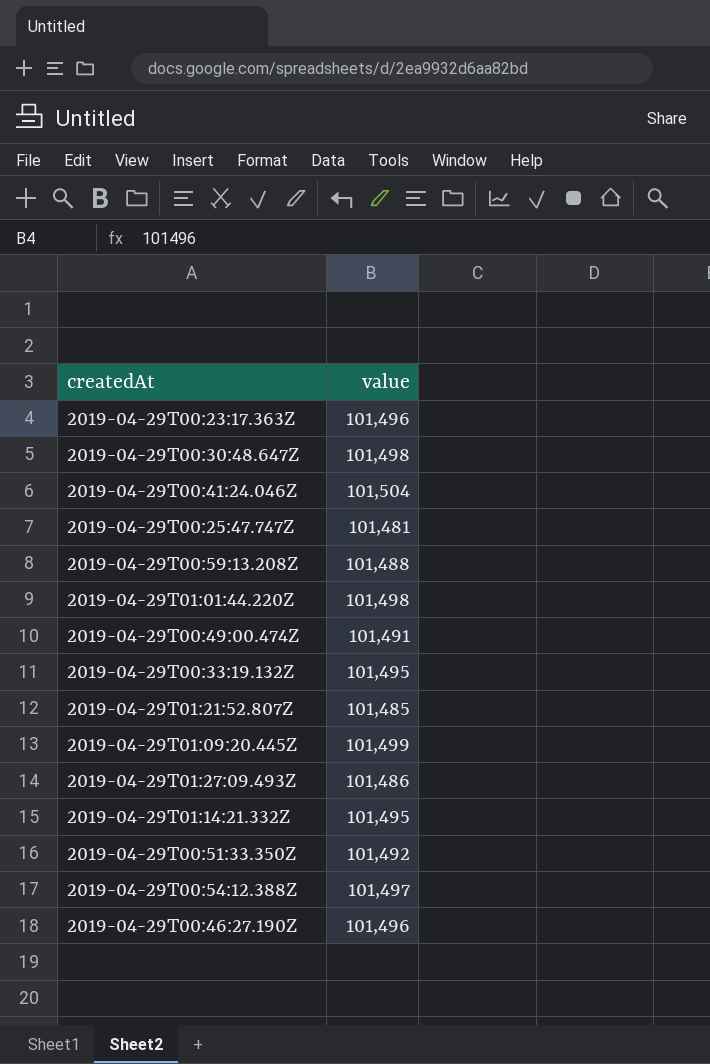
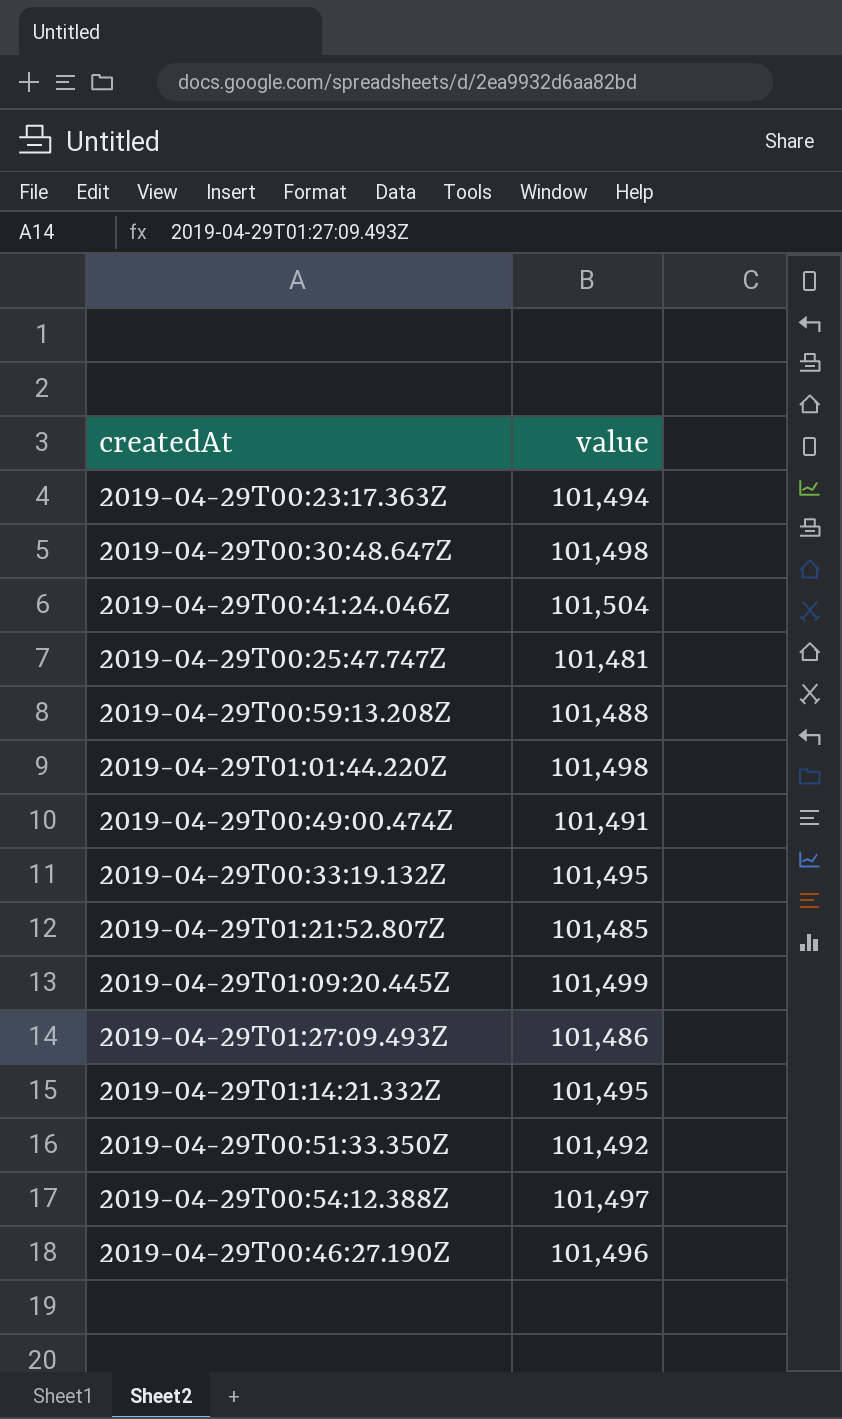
2019-04-29T00:23:17.363Z | value: 101,496 -> 101,494

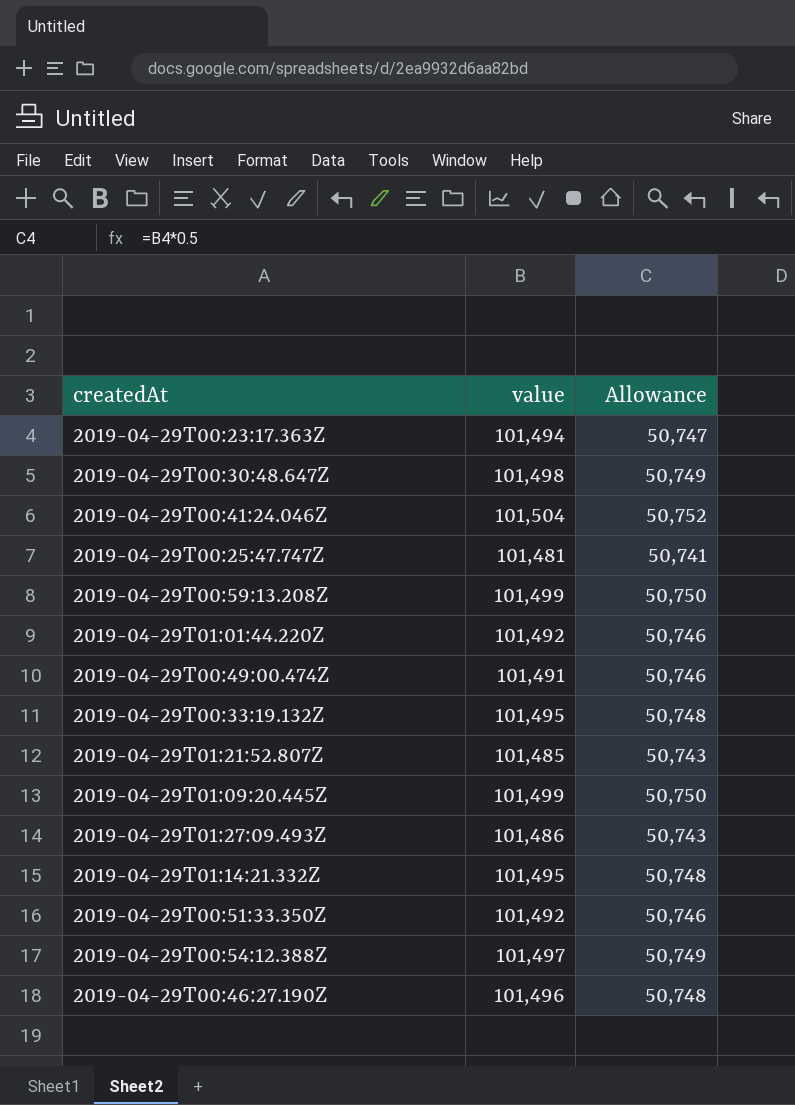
column Allowance | formula: none -> [value] * 0.5
2019-04-29T00:59:13.208Z | value: 101,488 -> 101,499
2019-04-29T01:01:44.220Z | value: 101,498 -> 101,492

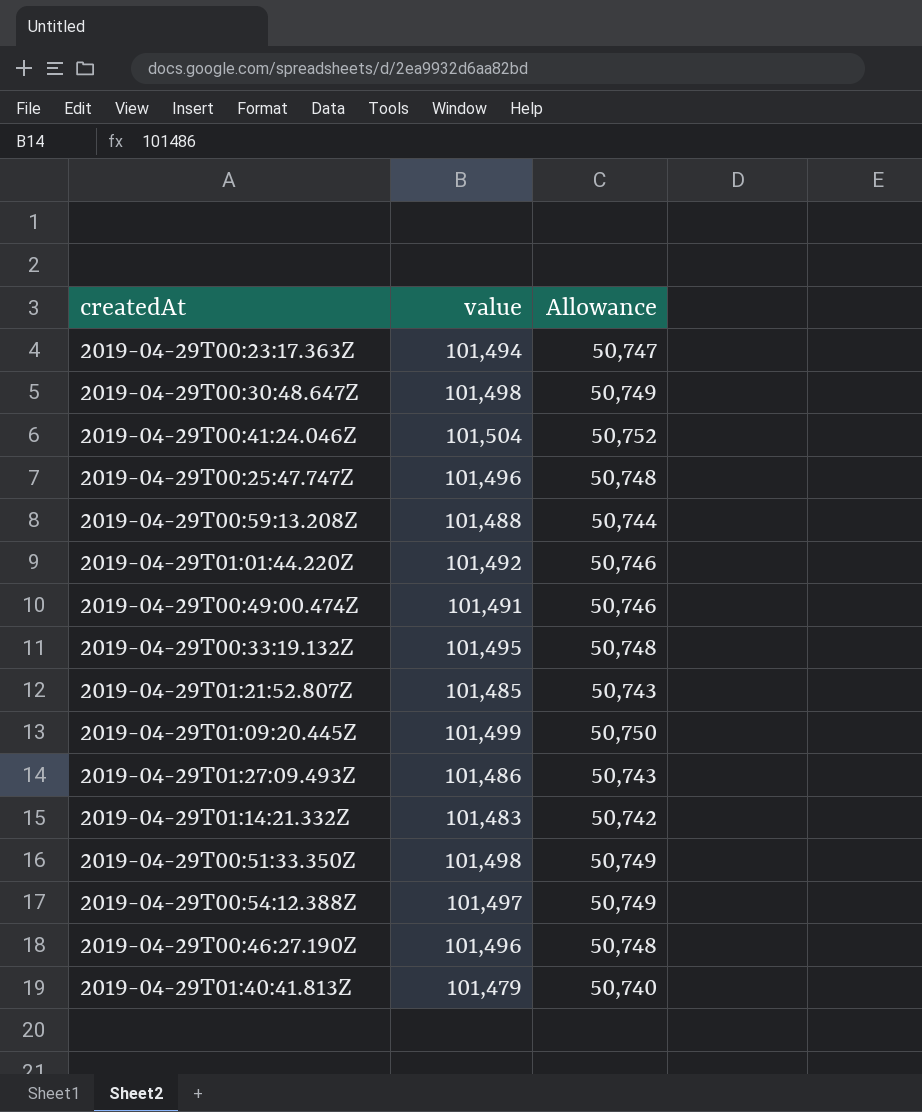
2019-04-29T00:25:47.747Z | value: 101,481 -> 101,496
2019-04-29T00:25:47.747Z | Allowance: 50,741 -> 50,748
2019-04-29T00:59:13.208Z | value: 101,499 -> 101,488
2019-04-29T00:59:13.208Z | Allowance: 50,750 -> 50,744
2019-04-29T01:14:21.332Z | value: 101,495 -> 101,483
2019-04-29T01:14:21.332Z | Allowance: 50,748 -> 50,742
2019-04-29T00:51:33.350Z | value: 101,492 -> 101,498
2019-04-29T00:51:33.350Z | Allowance: 50,746 -> 50,749
row 2019-04-29T01:40:41.813Z: none -> 101,479 | 50,740

